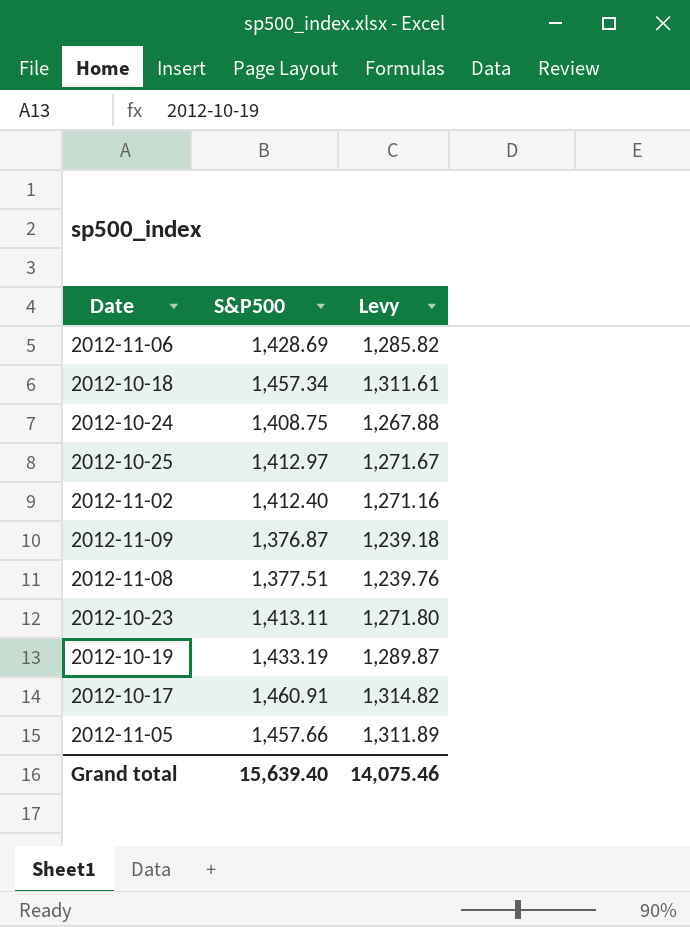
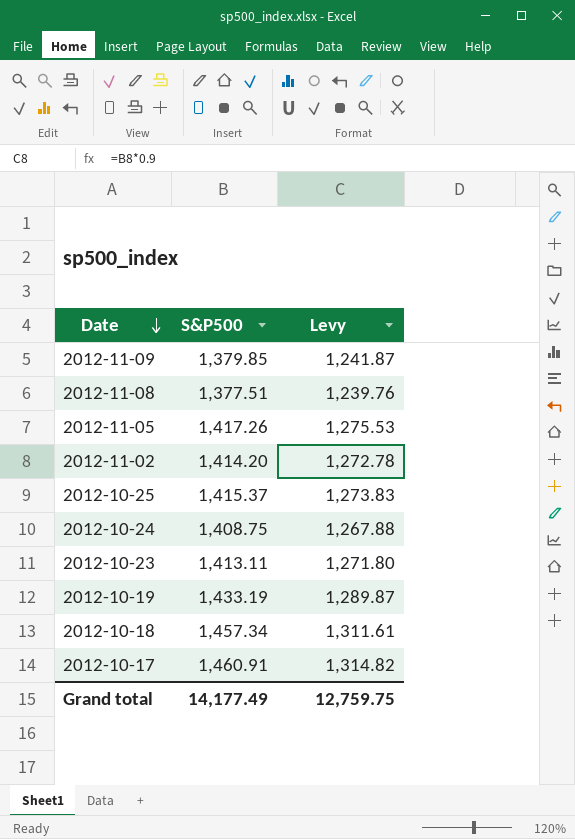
row order: none -> Date descending
row 2012-11-06: 1,428.69 | 1,285.82 -> none
2012-11-09 | S&P500: 1,376.87 -> 1,379.85
2012-11-09 | Levy: 1,239.18 -> 1,241.87
2012-11-05 | S&P500: 1,457.66 -> 1,417.26
2012-11-05 | Levy: 1,311.89 -> 1,275.53
2012-11-02 | S&P500: 1,412.40 -> 1,414.20
2012-11-02 | Levy: 1,271.16 -> 1,272.78
2012-10-25 | S&P500: 1,412.97 -> 1,415.37
2012-10-25 | Levy: 1,271.67 -> 1,273.83
Grand total | S&P500: 15,639.40 -> 14,177.49
Grand total | Levy: 14,075.46 -> 12,759.75

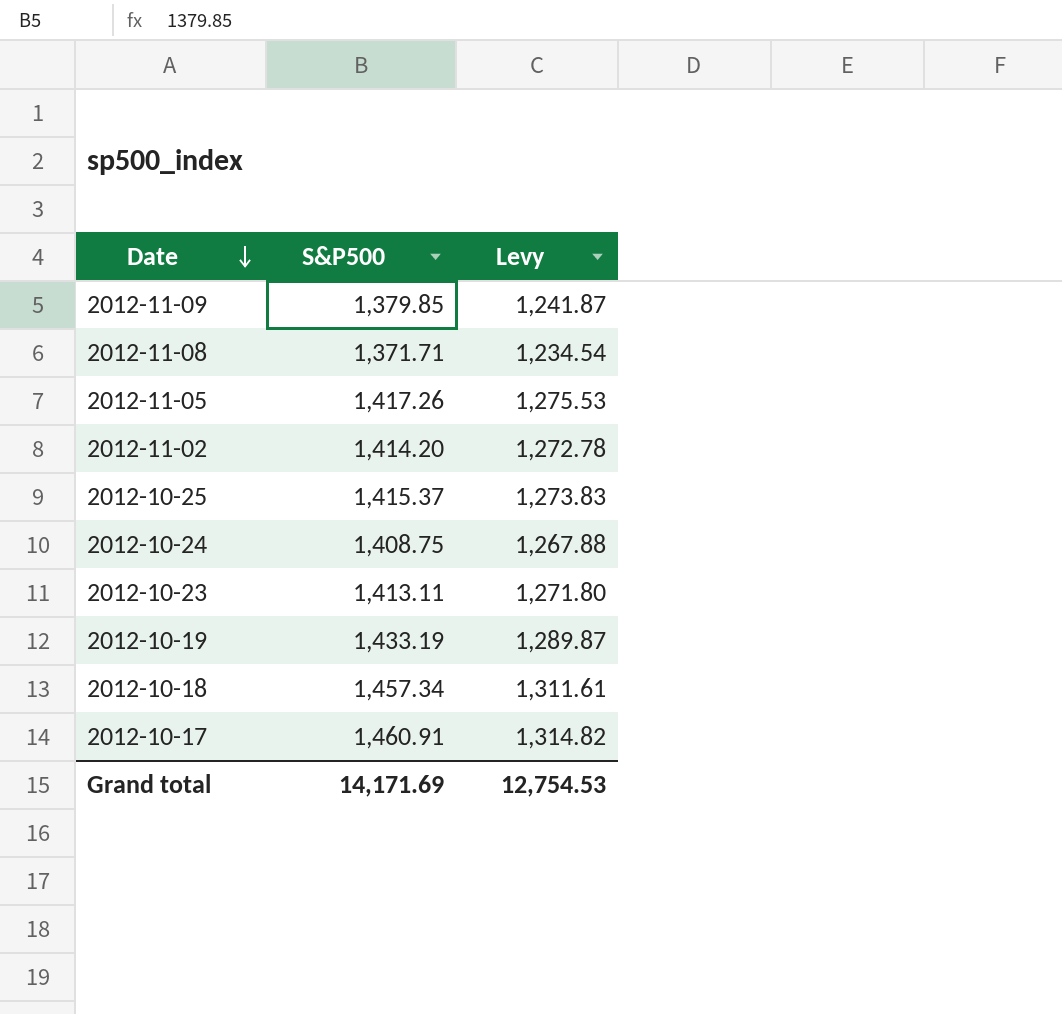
2012-11-08 | S&P500: 1,377.51 -> 1,371.71
2012-11-08 | Levy: 1,239.76 -> 1,234.54
Grand total | S&P500: 14,177.49 -> 14,171.69
Grand total | Levy: 12,759.75 -> 12,754.53

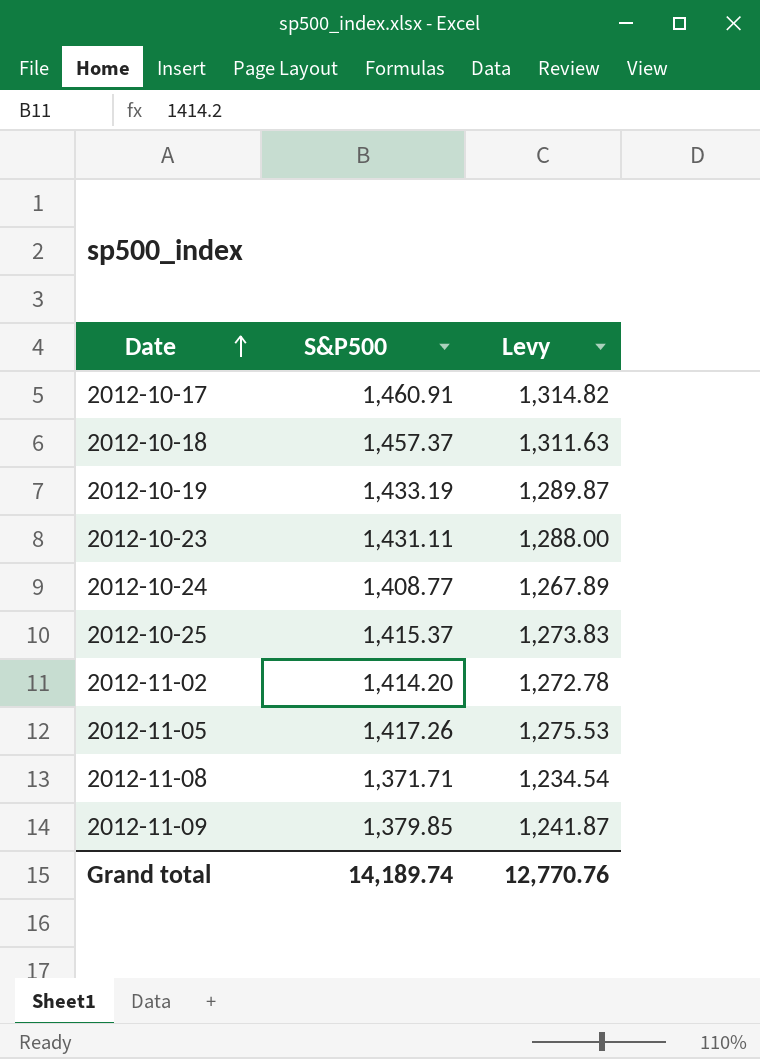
row order: Date descending -> Date ascending
2012-10-18 | S&P500: 1,457.34 -> 1,457.37
2012-10-18 | Levy: 1,311.61 -> 1,311.63
2012-10-23 | S&P500: 1,413.11 -> 1,431.11
2012-10-23 | Levy: 1,271.80 -> 1,288.00
2012-10-24 | S&P500: 1,408.75 -> 1,408.77
2012-10-24 | Levy: 1,267.88 -> 1,267.89
Grand total | S&P500: 14,171.69 -> 14,189.74
Grand total | Levy: 12,754.53 -> 12,770.76

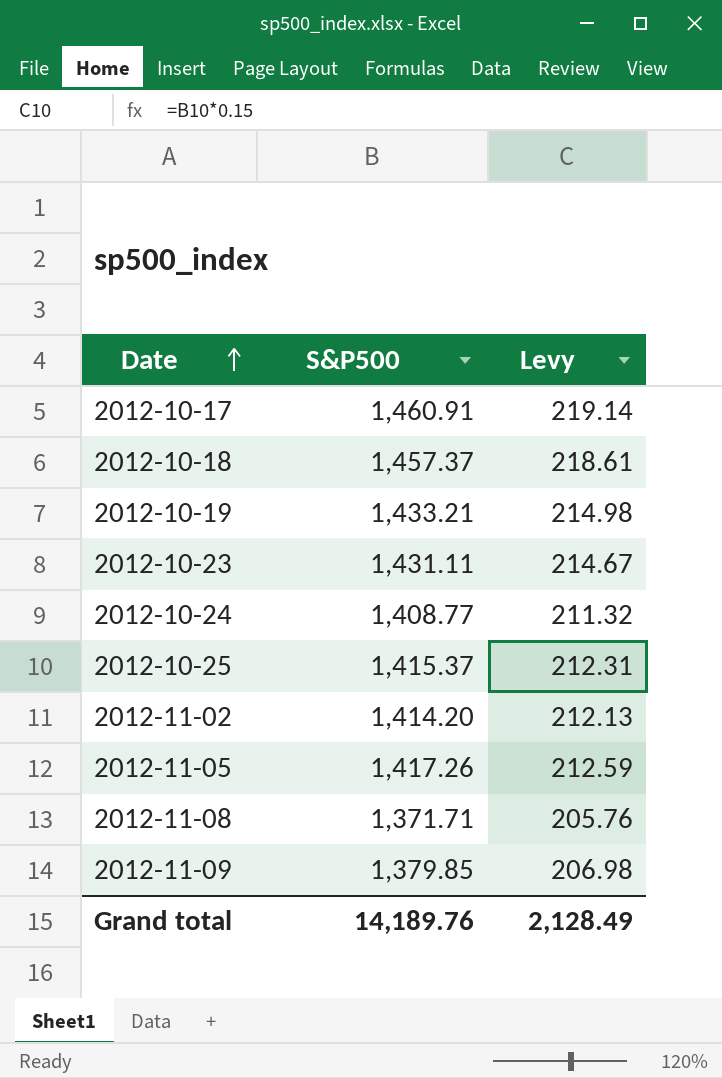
column Levy | formula: [S&P500] * 0.9 -> [S&P500] * 0.15
2012-10-19 | S&P500: 1,433.19 -> 1,433.21
Grand total | S&P500: 14,189.74 -> 14,189.76
Grand total | Levy: 12,770.76 -> 2,128.49

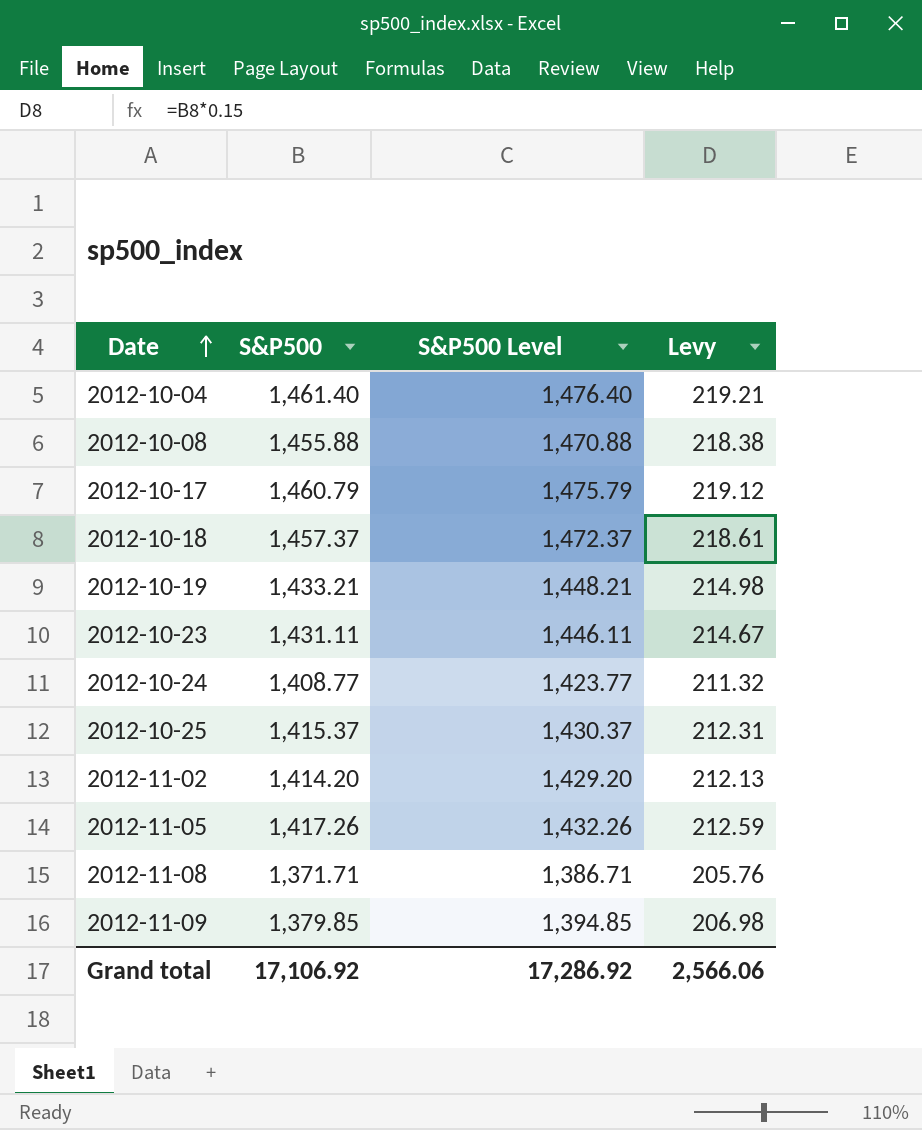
column S&P500 Level | formula: none -> [S&P500] + 15
row 2012-10-04: none -> 1,461.40 | 1,476.40 | 219.21
row 2012-10-08: none -> 1,455.88 | 1,470.88 | 218.38
2012-10-17 | S&P500: 1,460.91 -> 1,460.79
2012-10-17 | Levy: 219.14 -> 219.12
Grand total | S&P500: 14,189.76 -> 17,106.92
Grand total | Levy: 2,128.49 -> 2,566.06

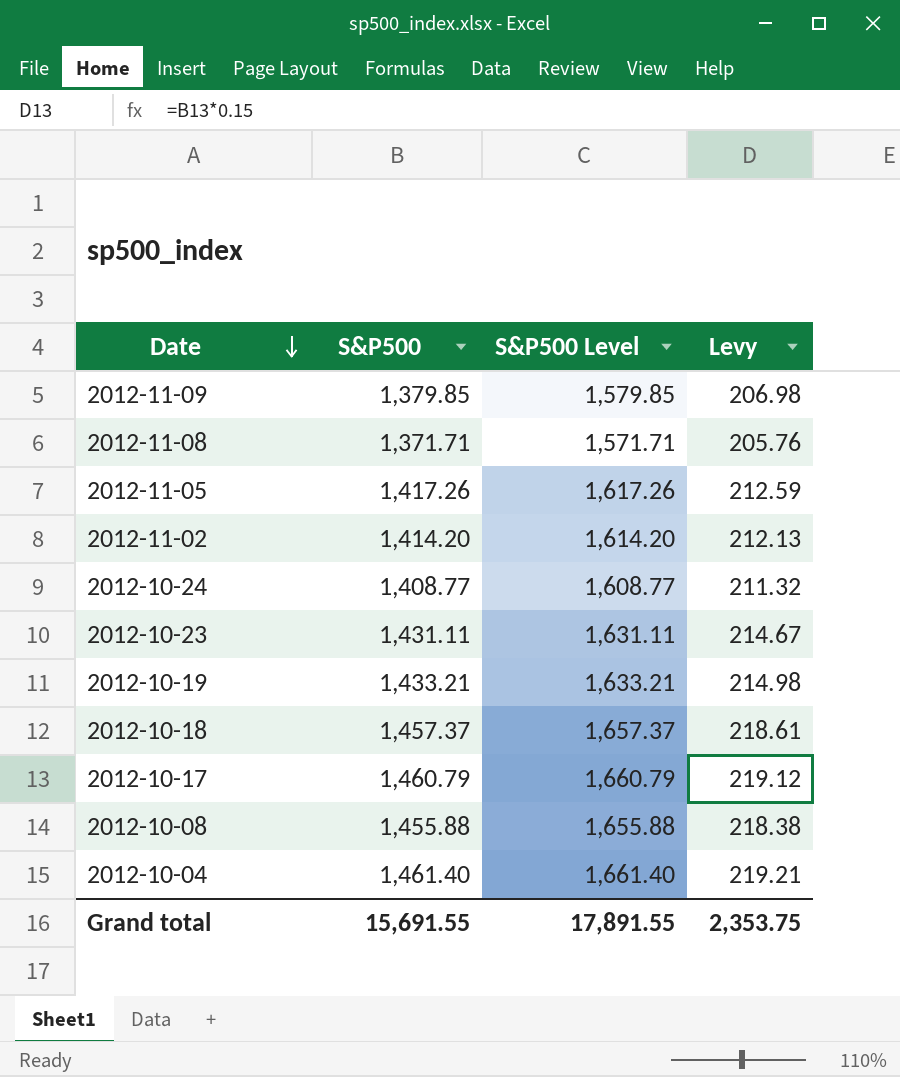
row order: Date ascending -> Date descending
column S&P500 Level | formula: [S&P500] + 15 -> [S&P500] + 200
row 2012-10-25: 1,415.37 | 1,430.37 | 212.31 -> none
Grand total | S&P500: 17,106.92 -> 15,691.55
Grand total | S&P500 Level: 17,286.92 -> 17,891.55
Grand total | Levy: 2,566.06 -> 2,353.75

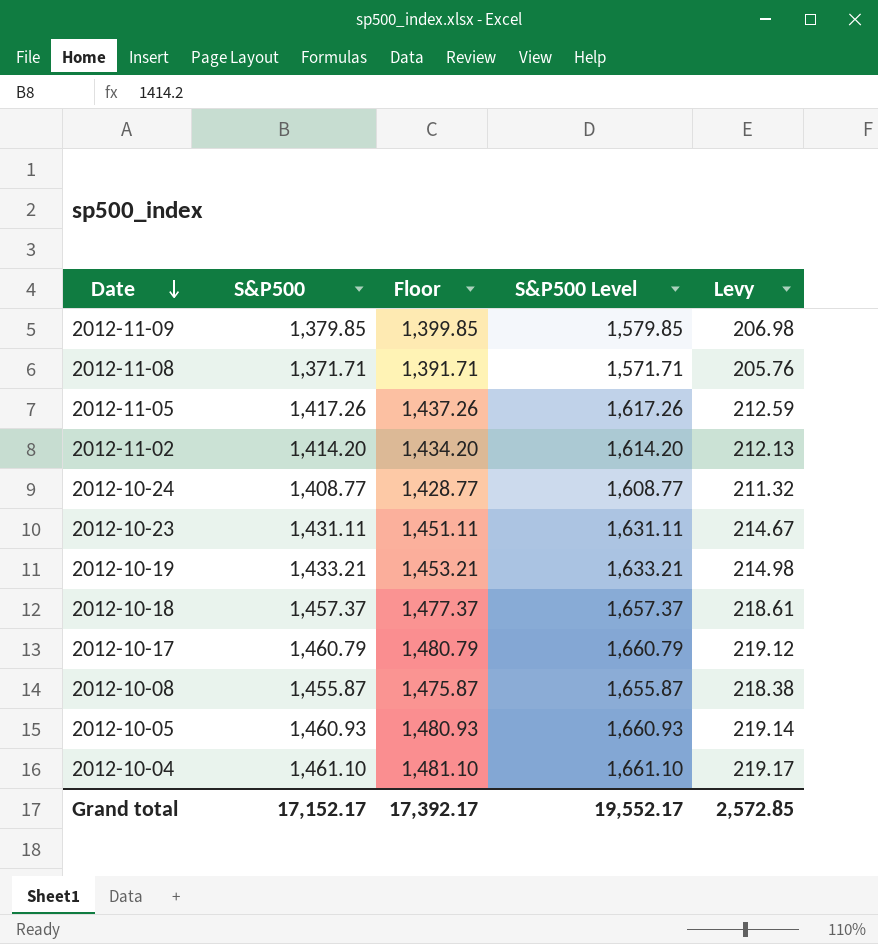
column Floor | formula: none -> [S&P500] + 20
2012-10-08 | S&P500: 1,455.88 -> 1,455.87
2012-10-08 | S&P500 Level: 1,655.88 -> 1,655.87
row 2012-10-05: none -> 1,460.93 | 1,480.93 | 1,660.93 | 219.14
2012-10-04 | S&P500: 1,461.40 -> 1,461.10
2012-10-04 | S&P500 Level: 1,661.40 -> 1,661.10
2012-10-04 | Levy: 219.21 -> 219.17
Grand total | S&P500: 15,691.55 -> 17,152.17
Grand total | S&P500 Level: 17,891.55 -> 19,552.17
Grand total | Levy: 2,353.75 -> 2,572.85

